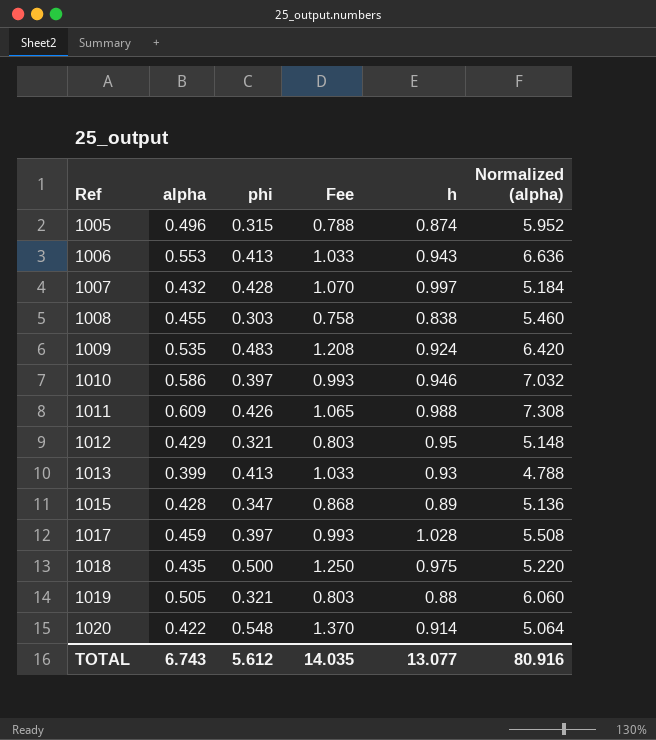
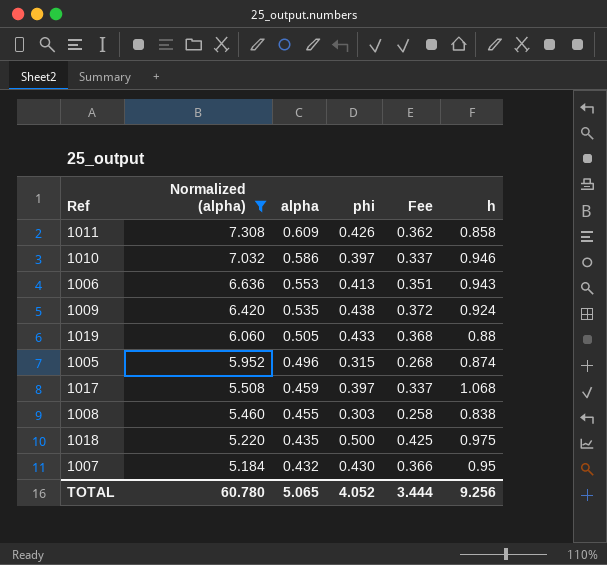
filter: none -> Normalized (alpha) >= 5.184
row order: Ref ascending -> Normalized (alpha) descending
column Normalized (alpha) | position: 6 -> 2
column Fee | formula: [phi] * 2.5 -> [phi] * 0.85
1011 | h: 0.988 -> 0.858
1009 | phi: 0.483 -> 0.438
1019 | phi: 0.321 -> 0.433
1017 | h: 1.028 -> 1.068
1007 | phi: 0.428 -> 0.430
1007 | h: 0.997 -> 0.95
TOTAL | Normalized (alpha): 80.916 -> 60.780
TOTAL | alpha: 6.743 -> 5.065
TOTAL | phi: 5.612 -> 4.052
TOTAL | Fee: 14.035 -> 3.444
TOTAL | h: 13.077 -> 9.256

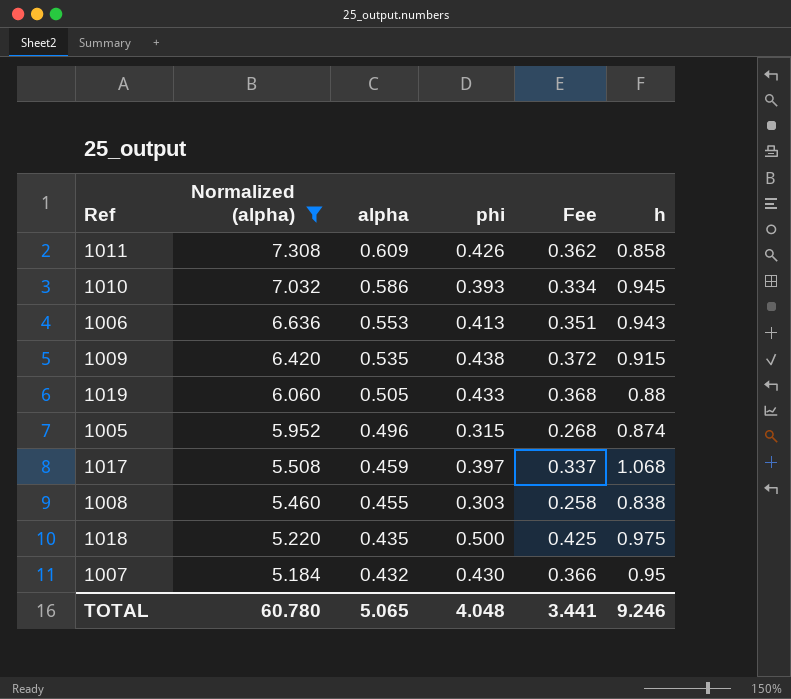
1010 | phi: 0.397 -> 0.393
1010 | Fee: 0.337 -> 0.334
1010 | h: 0.946 -> 0.945
1009 | h: 0.924 -> 0.915
TOTAL | phi: 4.052 -> 4.048
TOTAL | Fee: 3.444 -> 3.441
TOTAL | h: 9.256 -> 9.246

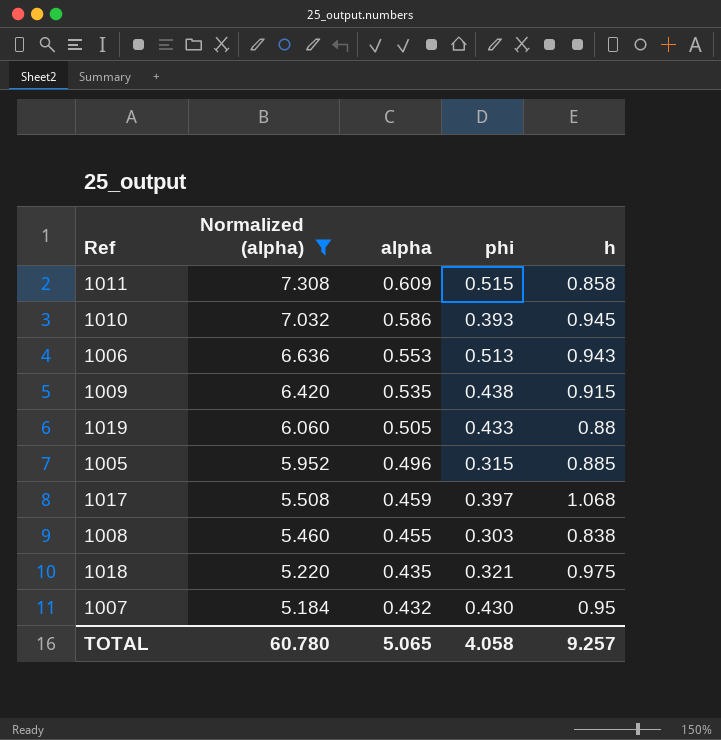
column Fee | formula: [phi] * 0.85 -> none
1011 | phi: 0.426 -> 0.515
1006 | phi: 0.413 -> 0.513
1005 | h: 0.874 -> 0.885
1018 | phi: 0.500 -> 0.321
TOTAL | phi: 4.048 -> 4.058
TOTAL | h: 9.246 -> 9.257

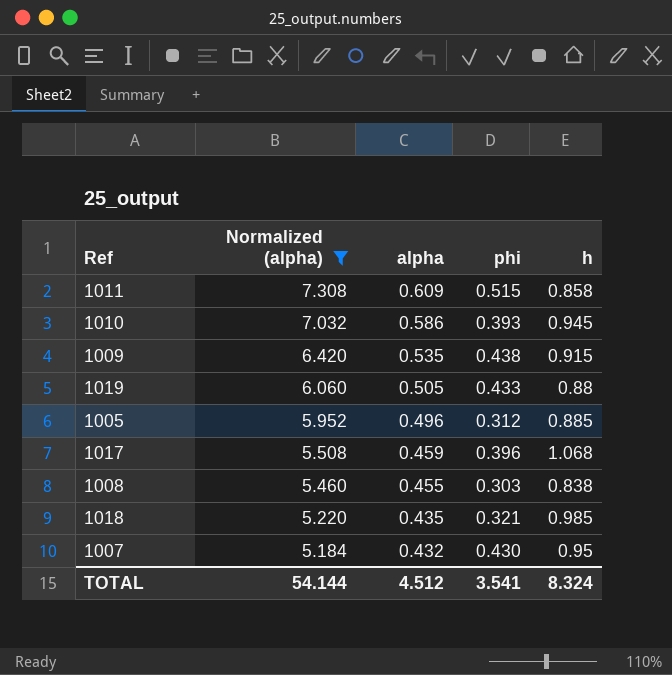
row 1006: 6.636 | 0.553 | 0.513 | 0.943 -> none
1005 | phi: 0.315 -> 0.312
1017 | phi: 0.397 -> 0.396
1018 | h: 0.975 -> 0.985
TOTAL | Normalized (alpha): 60.780 -> 54.144
TOTAL | alpha: 5.065 -> 4.512
TOTAL | phi: 4.058 -> 3.541
TOTAL | h: 9.257 -> 8.324

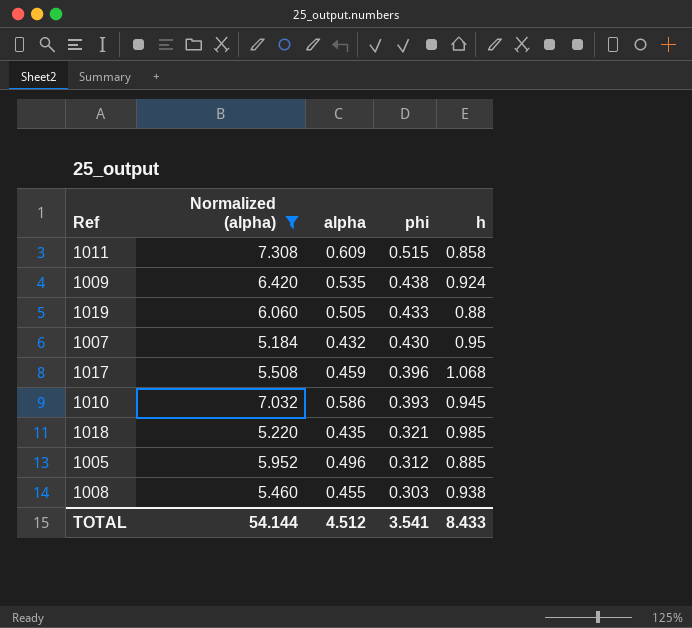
row order: Normalized (alpha) descending -> phi descending
1009 | h: 0.915 -> 0.924
1008 | h: 0.838 -> 0.938
TOTAL | h: 8.324 -> 8.433

